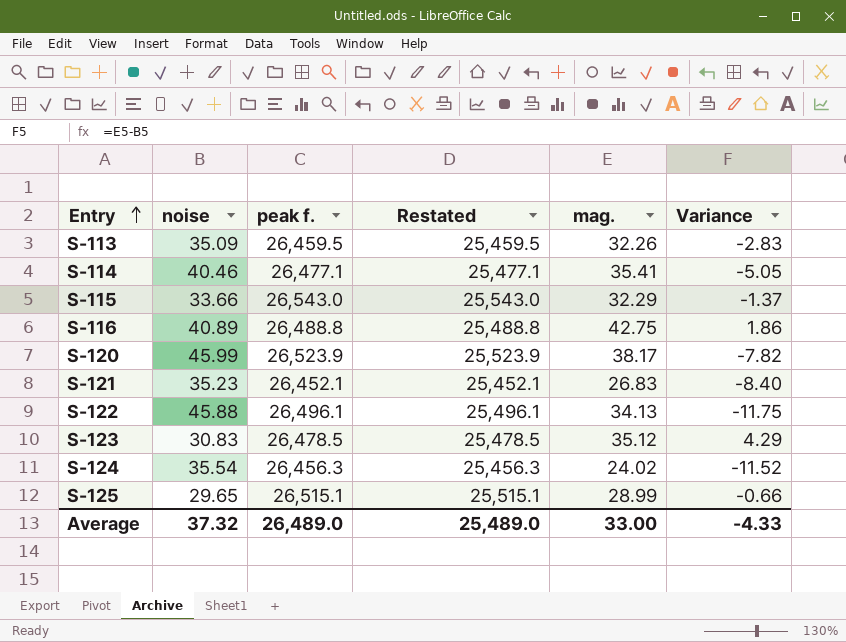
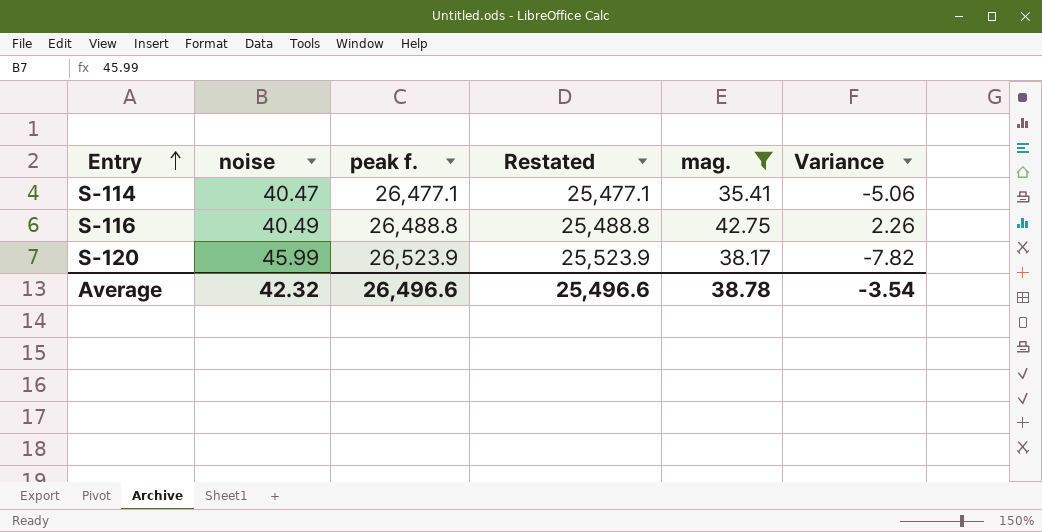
filter: none -> mag. >= 35.41
S-114 | noise: 40.46 -> 40.47
S-114 | Variance: -5.05 -> -5.06
S-116 | noise: 40.89 -> 40.49
S-116 | Variance: 1.86 -> 2.26
Average | noise: 37.32 -> 42.32
Average | peak f.: 26,489.0 -> 26,496.6
Average | Restated: 25,489.0 -> 25,496.6
Average | mag.: 33.00 -> 38.78
Average | Variance: -4.33 -> -3.54

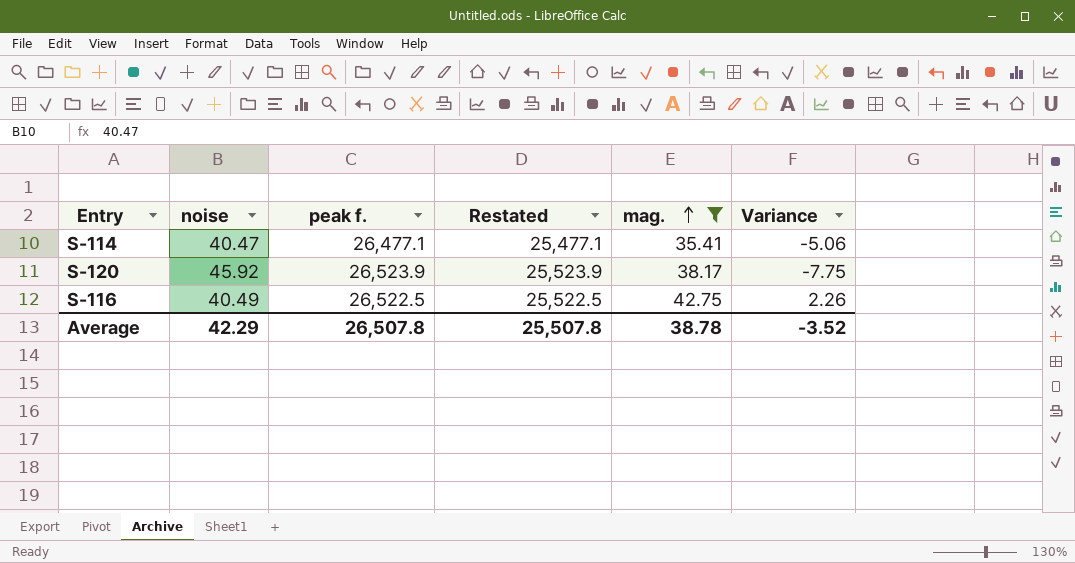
row order: Entry ascending -> mag. ascending
S-120 | noise: 45.99 -> 45.92
S-120 | Variance: -7.82 -> -7.75
S-116 | peak f.: 26,488.8 -> 26,522.5
S-116 | Restated: 25,488.8 -> 25,522.5
Average | noise: 42.32 -> 42.29
Average | peak f.: 26,496.6 -> 26,507.8
Average | Restated: 25,496.6 -> 25,507.8
Average | Variance: -3.54 -> -3.52

